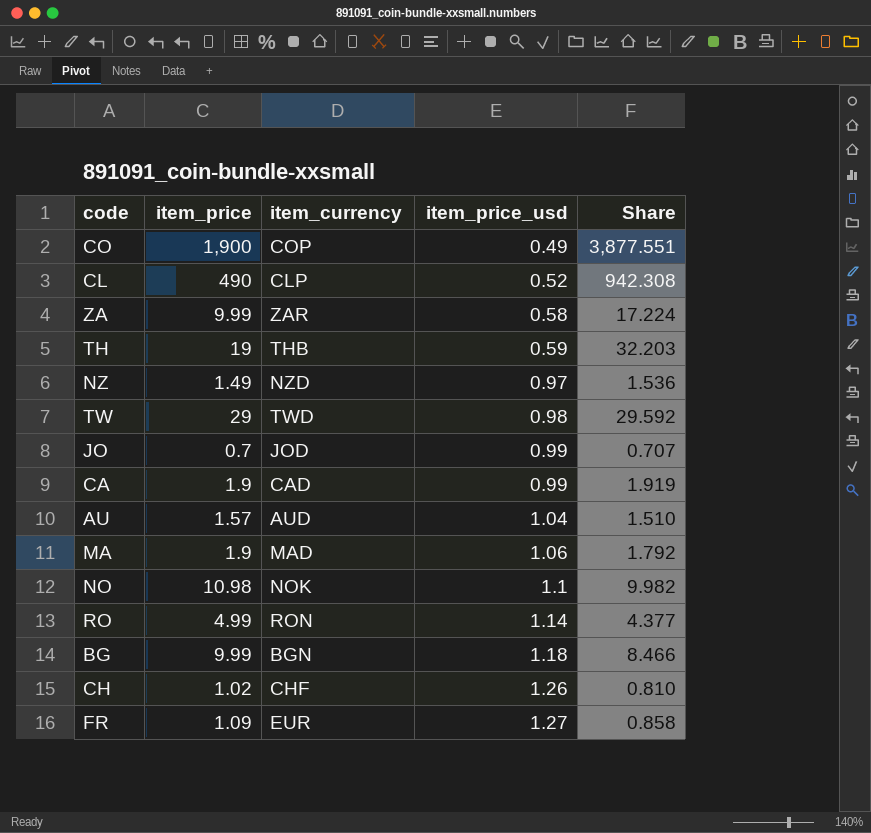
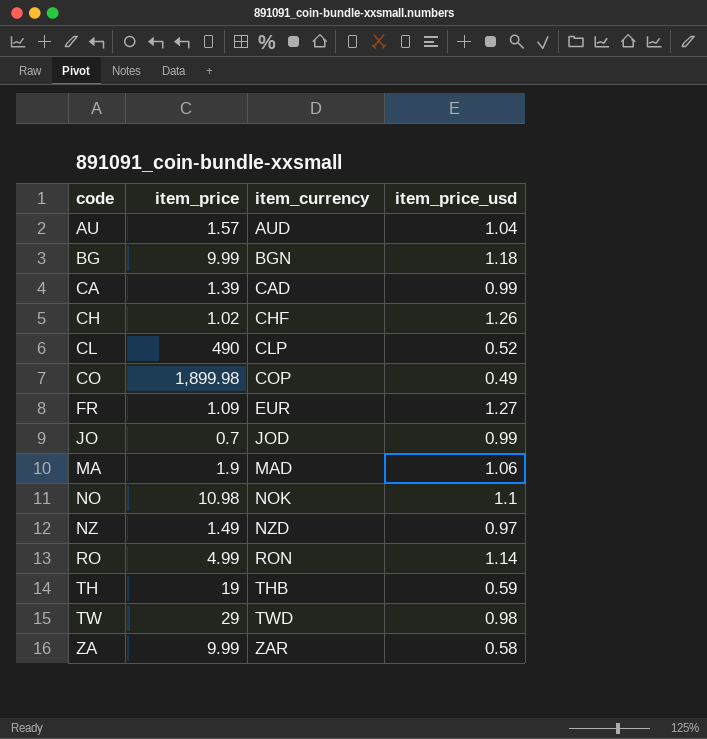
row order: item_price_usd ascending -> code ascending
column Share | formula: [item_price] / [item_price_usd] -> none
CA | item_price: 1.9 -> 1.39
CO | item_price: 1,900 -> 1,899.98

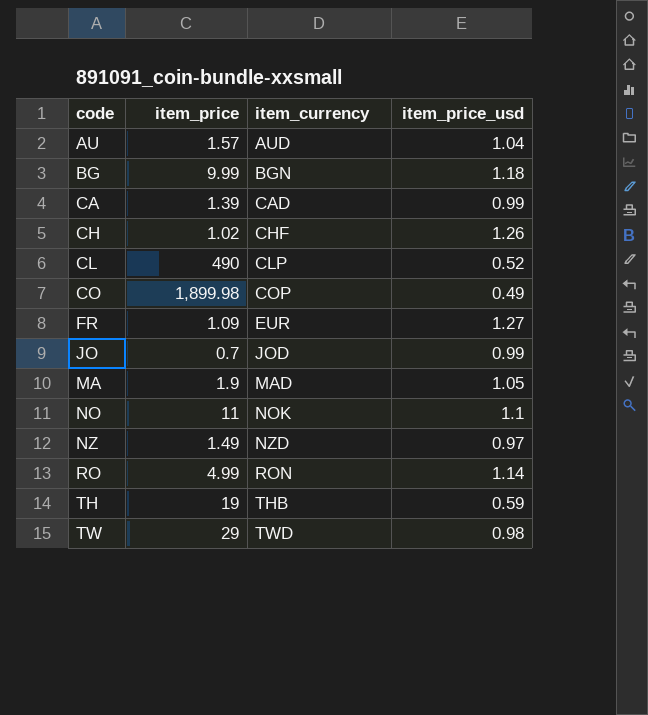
row ZA: 9.99 | ZAR | 0.58 -> none
MA | item_price_usd: 1.06 -> 1.05
NO | item_price: 10.98 -> 11

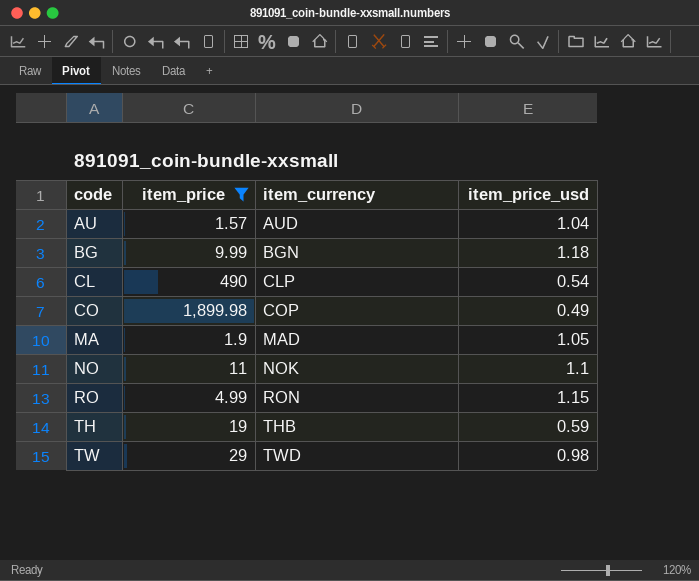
filter: none -> item_price >= 1.57
CL | item_price_usd: 0.52 -> 0.54
RO | item_price_usd: 1.14 -> 1.15

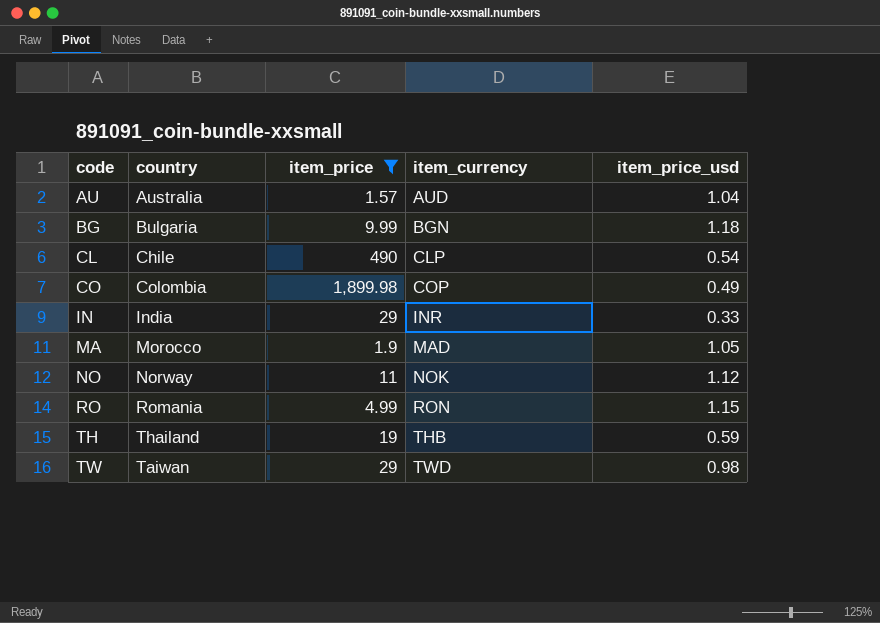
column country | position: none -> 2
row IN: none -> India | 29 | INR | 0.33
NO | item_price_usd: 1.1 -> 1.12

